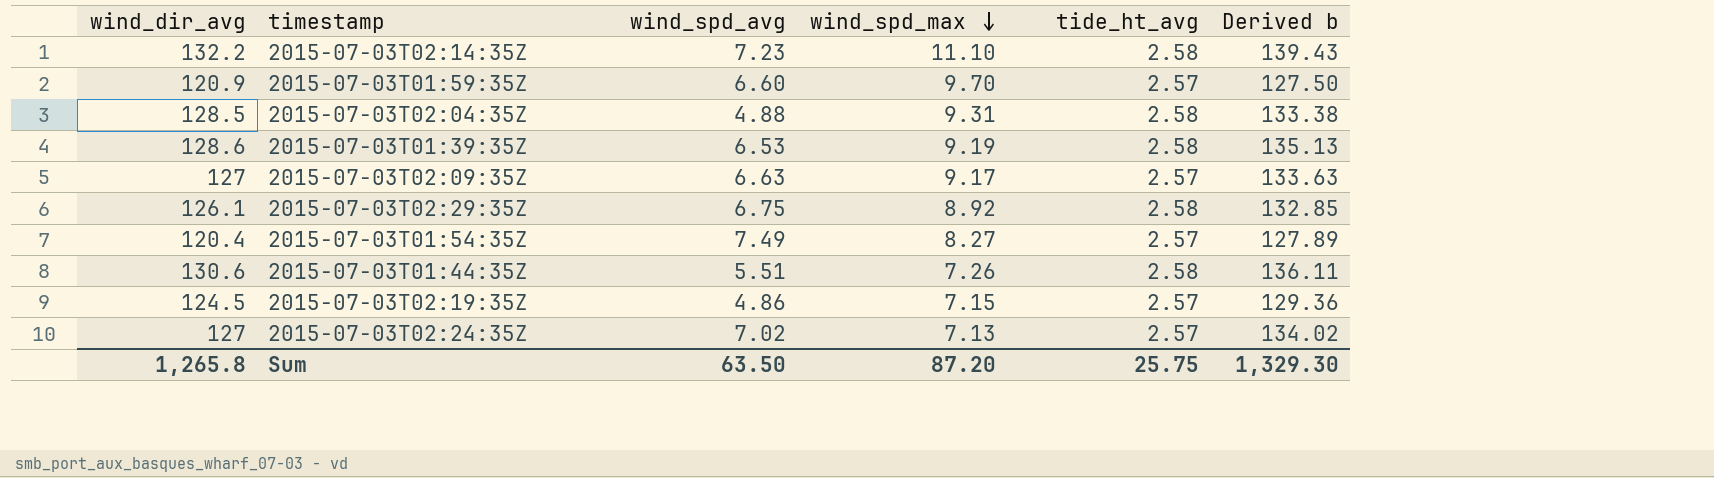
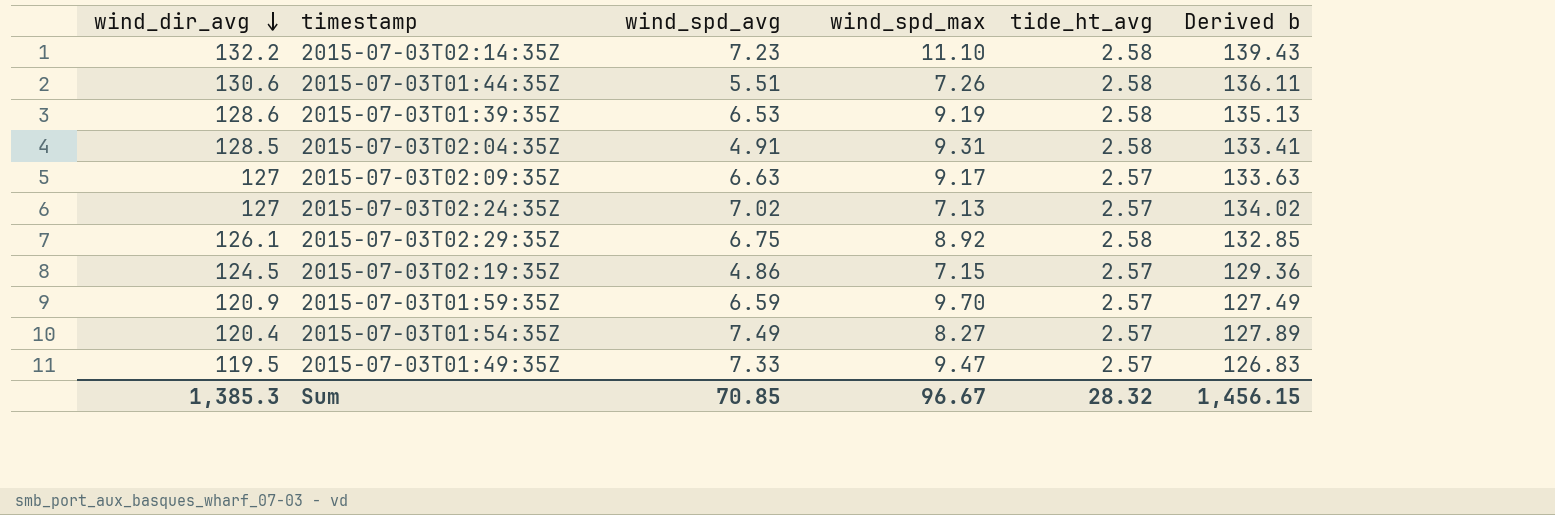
row order: wind_spd_max descending -> wind_dir_avg descending
2015-07-03T02:04:35Z | wind_spd_avg: 4.88 -> 4.91
2015-07-03T02:04:35Z | Derived b: 133.38 -> 133.41
2015-07-03T01:59:35Z | wind_spd_avg: 6.60 -> 6.59
2015-07-03T01:59:35Z | Derived b: 127.50 -> 127.49
row 2015-07-03T01:49:35Z: none -> 119.5 | 7.33 | 9.47 | 2.57 | 126.83
Sum | wind_dir_avg: 1,265.8 -> 1,385.3
Sum | wind_spd_avg: 63.50 -> 70.85
Sum | wind_spd_max: 87.20 -> 96.67
Sum | tide_ht_avg: 25.75 -> 28.32
Sum | Derived b: 1,329.30 -> 1,456.15

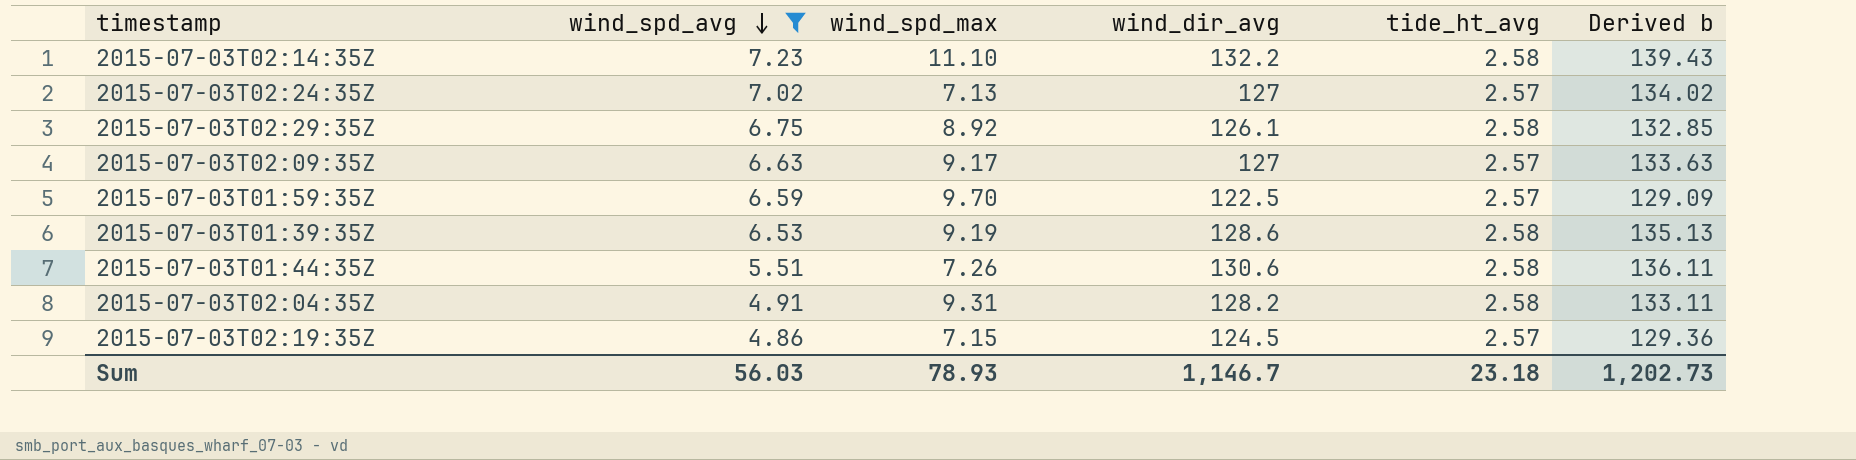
filter: none -> wind_spd_avg <= 7.23
row order: wind_dir_avg descending -> wind_spd_avg descending
column wind_dir_avg | position: 1 -> 4
2015-07-03T01:59:35Z | wind_dir_avg: 120.9 -> 122.5
2015-07-03T01:59:35Z | Derived b: 127.49 -> 129.09
2015-07-03T02:04:35Z | wind_dir_avg: 128.5 -> 128.2
2015-07-03T02:04:35Z | Derived b: 133.41 -> 133.11
Sum | wind_spd_avg: 70.85 -> 56.03
Sum | wind_spd_max: 96.67 -> 78.93
Sum | wind_dir_avg: 1,385.3 -> 1,146.7
Sum | tide_ht_avg: 28.32 -> 23.18
Sum | Derived b: 1,456.15 -> 1,202.73

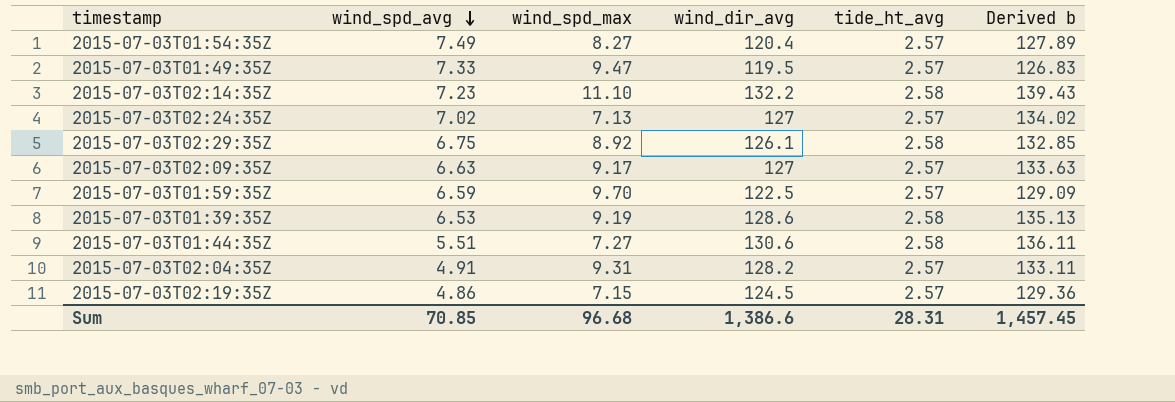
filter: wind_spd_avg <= 7.23 -> none
2015-07-03T01:44:35Z | wind_spd_max: 7.26 -> 7.27
2015-07-03T02:04:35Z | tide_ht_avg: 2.58 -> 2.57
Sum | wind_spd_avg: 56.03 -> 70.85
Sum | wind_spd_max: 78.93 -> 96.68
Sum | wind_dir_avg: 1,146.7 -> 1,386.6
Sum | tide_ht_avg: 23.18 -> 28.31
Sum | Derived b: 1,202.73 -> 1,457.45

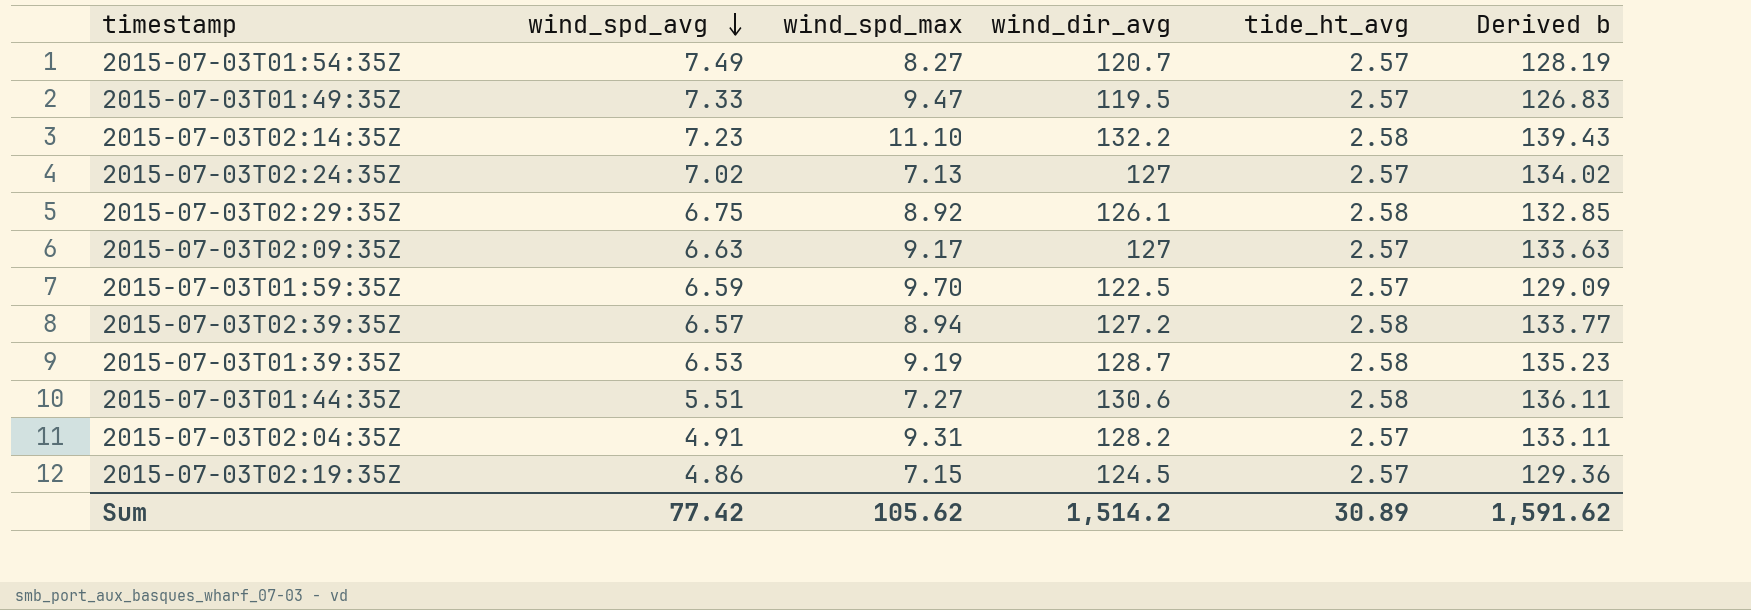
2015-07-03T01:54:35Z | wind_dir_avg: 120.4 -> 120.7
2015-07-03T01:54:35Z | Derived b: 127.89 -> 128.19
row 2015-07-03T02:39:35Z: none -> 6.57 | 8.94 | 127.2 | 2.58 | 133.77
2015-07-03T01:39:35Z | wind_dir_avg: 128.6 -> 128.7
2015-07-03T01:39:35Z | Derived b: 135.13 -> 135.23
Sum | wind_spd_avg: 70.85 -> 77.42
Sum | wind_spd_max: 96.68 -> 105.62
Sum | wind_dir_avg: 1,386.6 -> 1,514.2
Sum | tide_ht_avg: 28.31 -> 30.89
Sum | Derived b: 1,457.45 -> 1,591.62

